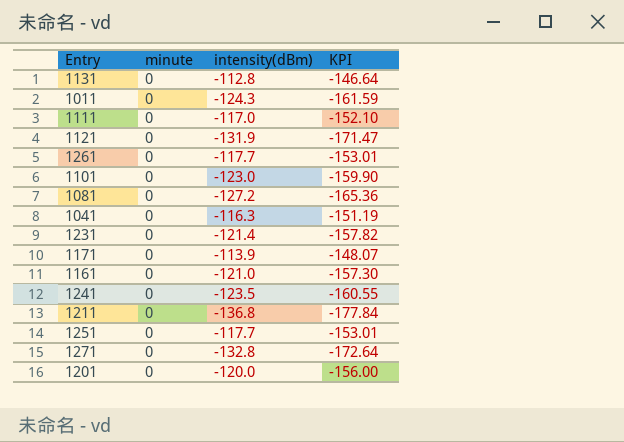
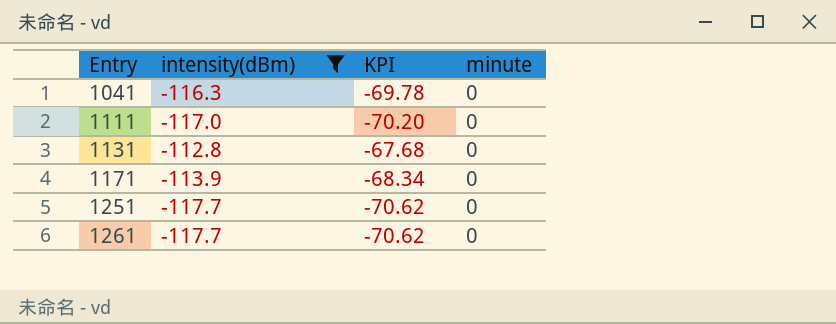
filter: none -> intensity(dBm) >= -117.7
row order: none -> Entry ascending
column KPI | formula: [intensity(dBm)] * 1.3 -> [intensity(dBm)] * 0.6
column minute | position: 2 -> 4

